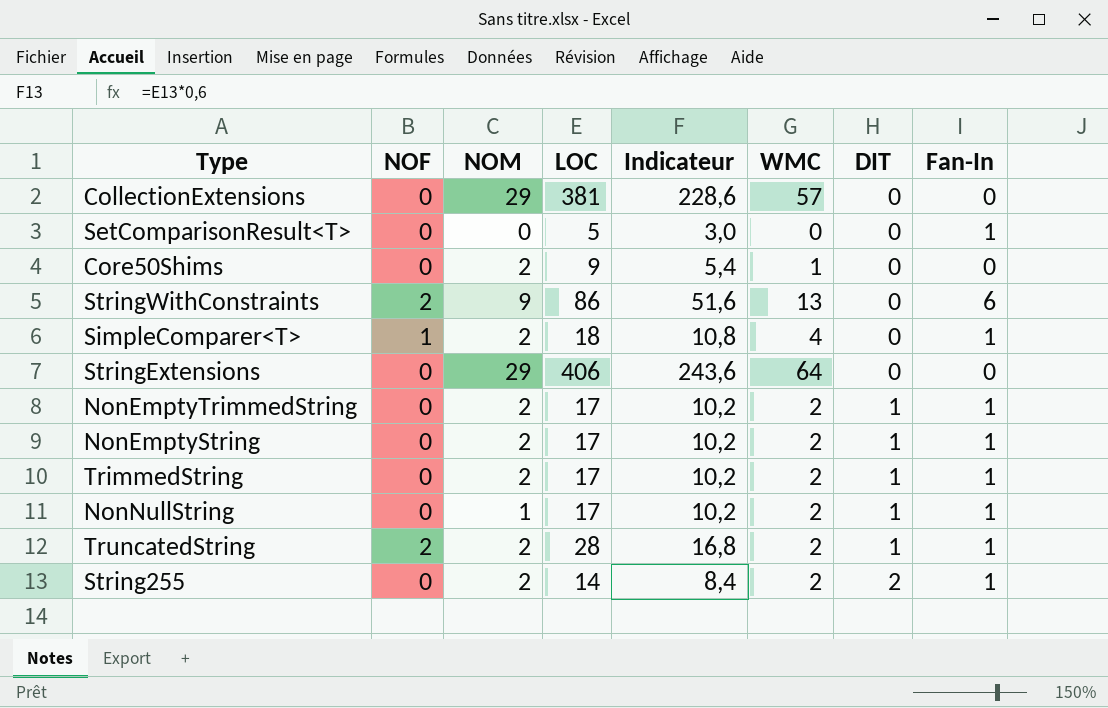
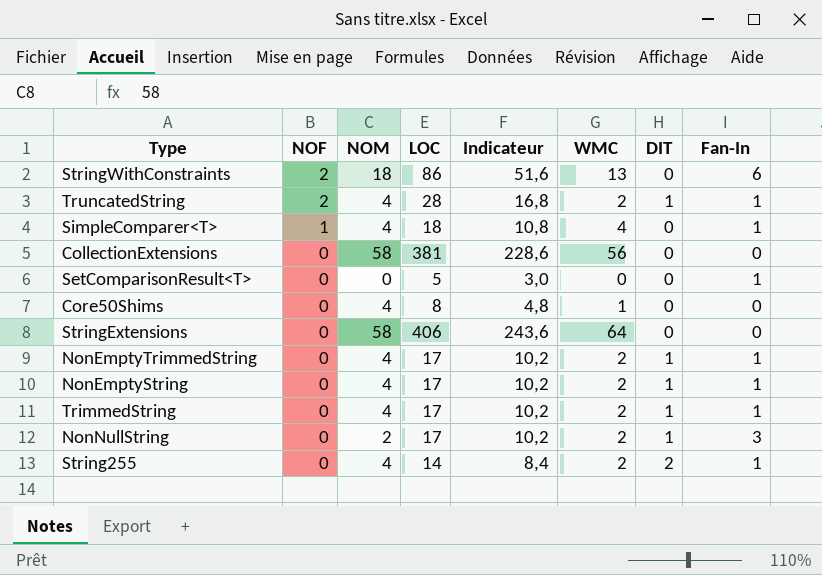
row order: DIT ascending -> NOF descending
StringWithConstraints | NOM: 9 -> 18
TruncatedString | NOM: 2 -> 4
SimpleComparer<T> | NOM: 2 -> 4
CollectionExtensions | NOM: 29 -> 58
CollectionExtensions | WMC: 57 -> 56
Core50Shims | NOM: 2 -> 4
Core50Shims | LOC: 9 -> 8
Core50Shims | Indicateur: 5,4 -> 4,8
StringExtensions | NOM: 29 -> 58
NonEmptyTrimmedString | NOM: 2 -> 4
NonEmptyString | NOM: 2 -> 4
TrimmedString | NOM: 2 -> 4
NonNullString | NOM: 1 -> 2
NonNullString | Fan-In: 1 -> 3
String255 | NOM: 2 -> 4

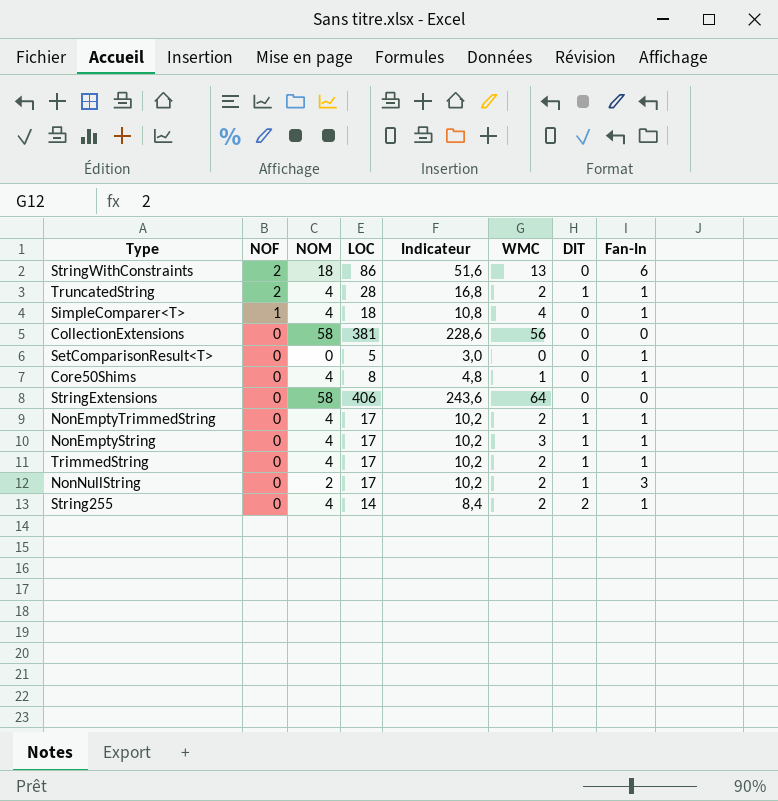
Core50Shims | Fan-In: 0 -> 1
NonEmptyString | WMC: 2 -> 3

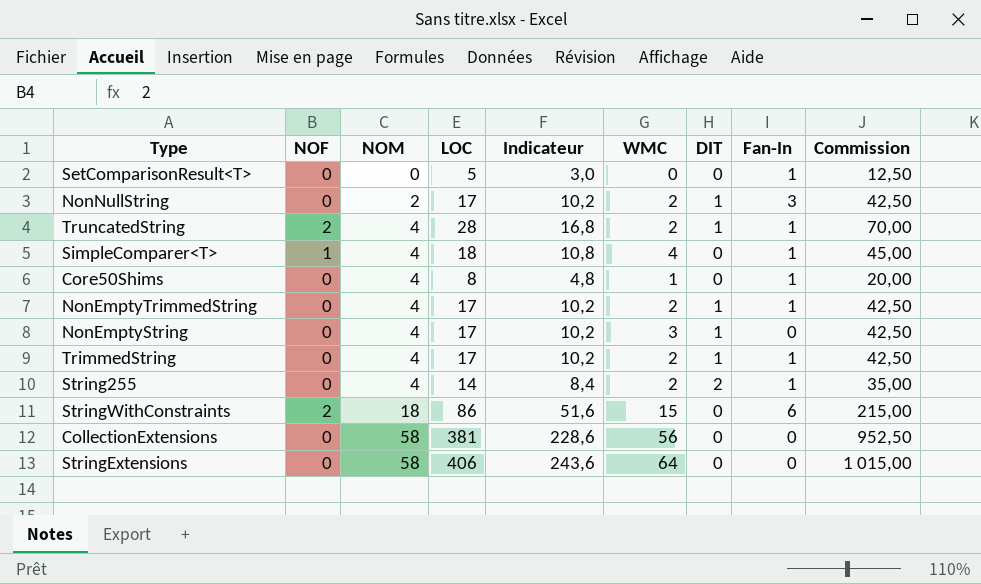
row order: NOF descending -> NOM ascending
column Commission | formula: none -> [LOC] * 2,5
NonEmptyString | Fan-In: 1 -> 0
StringWithConstraints | WMC: 13 -> 15

